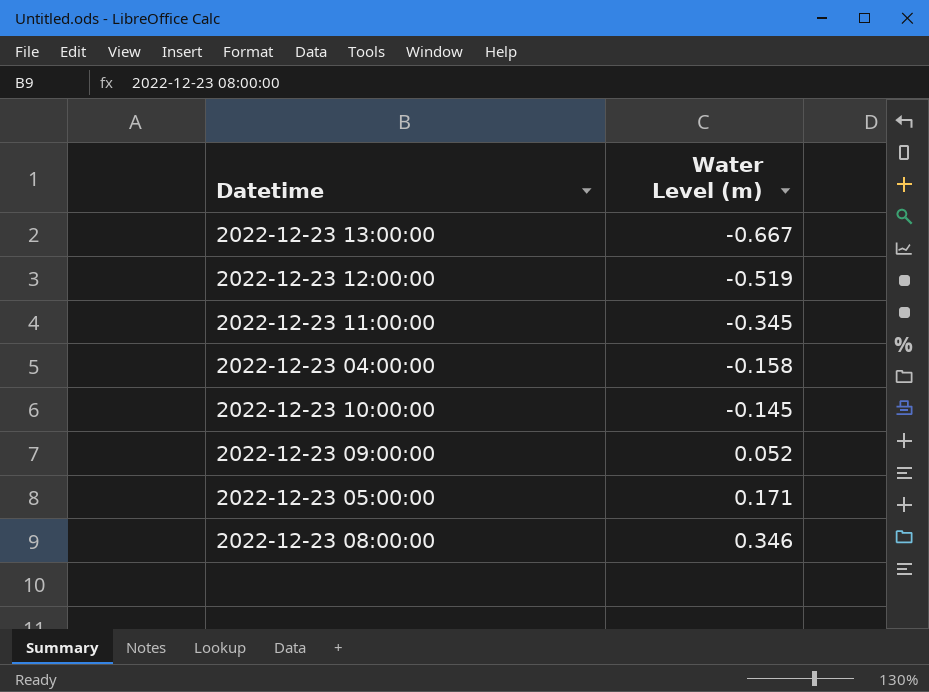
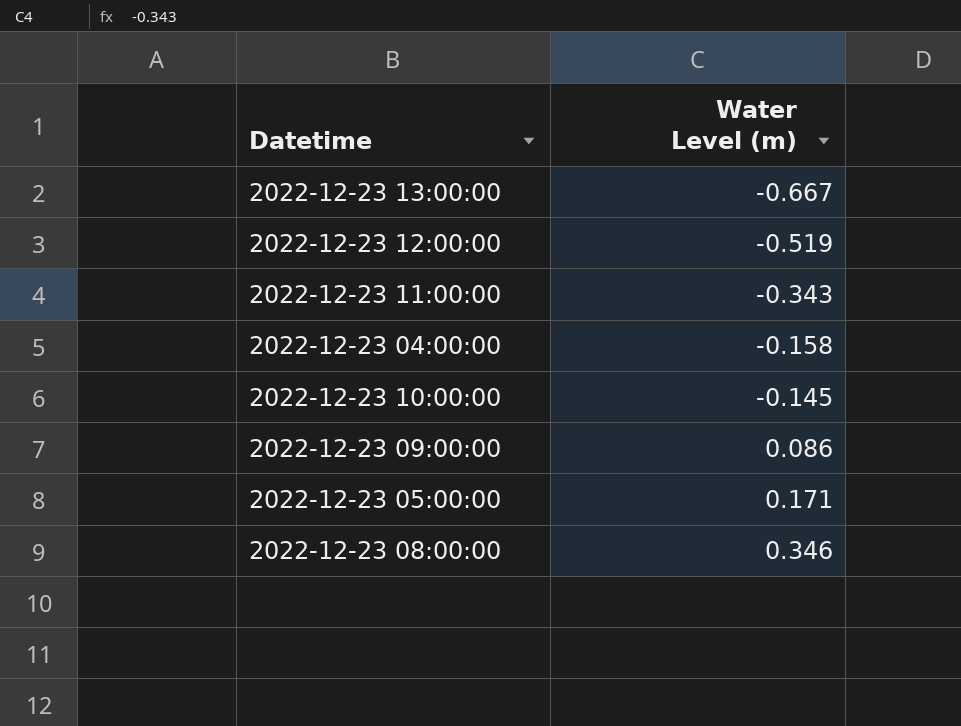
2022-12-23 11:00:00 | Water Level (m): -0.345 -> -0.343
2022-12-23 09:00:00 | Water Level (m): 0.052 -> 0.086

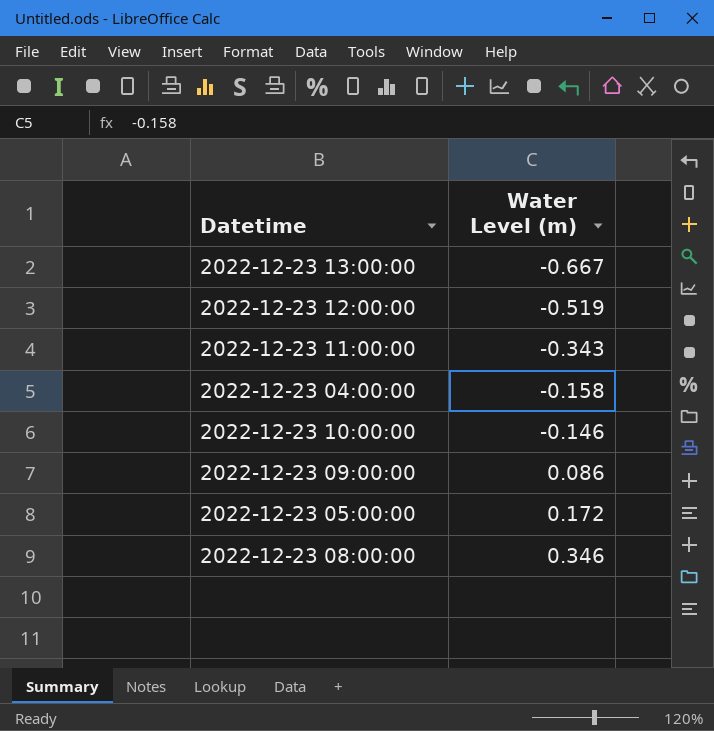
2022-12-23 10:00:00 | Water Level (m): -0.145 -> -0.146
2022-12-23 05:00:00 | Water Level (m): 0.171 -> 0.172

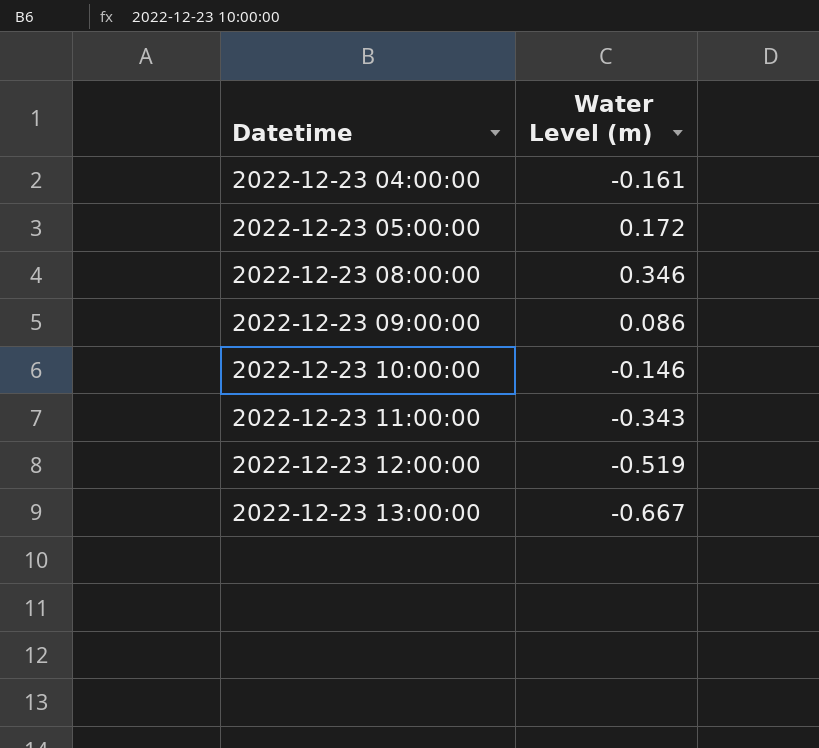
row order: Water Level (m) ascending -> Datetime ascending
2022-12-23 04:00:00 | Water Level (m): -0.158 -> -0.161

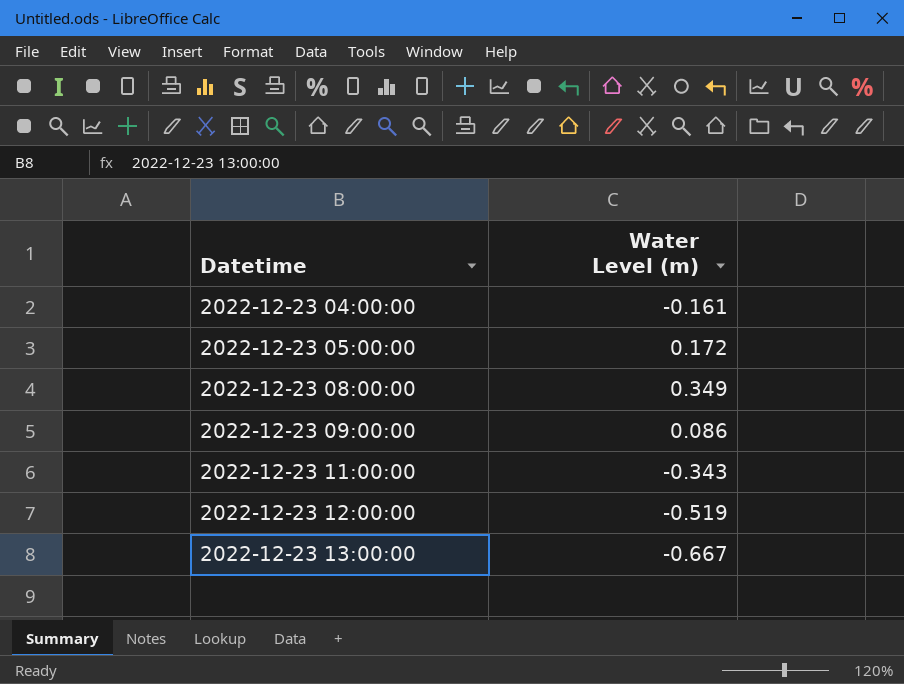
row 2022-12-23 10:00:00: -0.146 -> none
2022-12-23 08:00:00 | Water Level (m): 0.346 -> 0.349

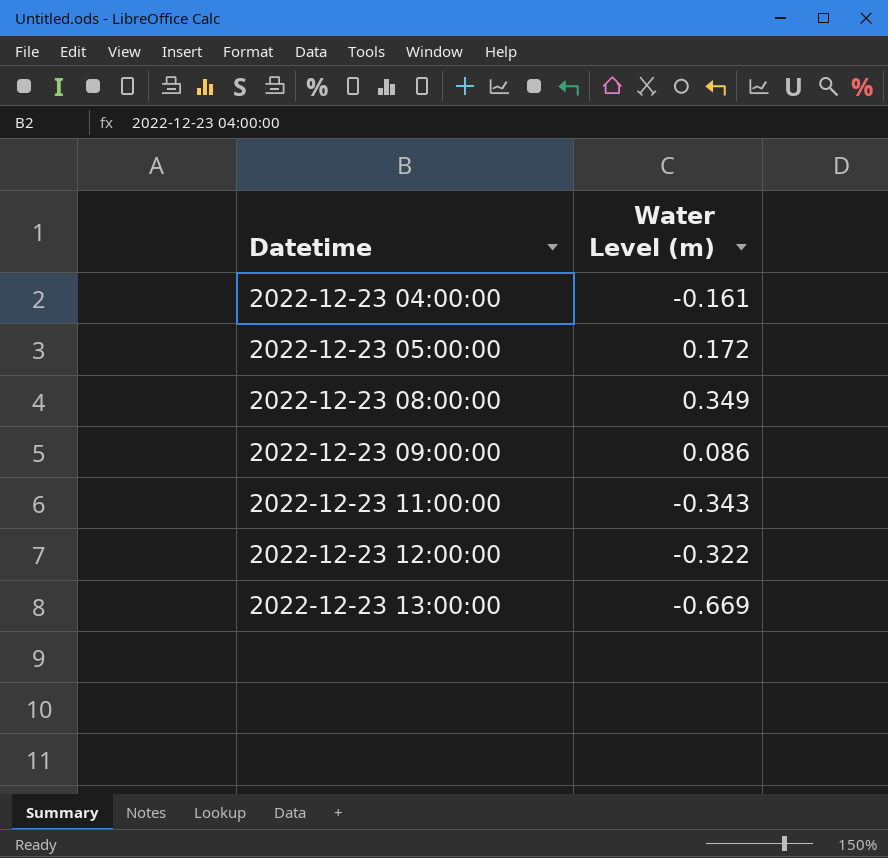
2022-12-23 12:00:00 | Water Level (m): -0.519 -> -0.322
2022-12-23 13:00:00 | Water Level (m): -0.667 -> -0.669

